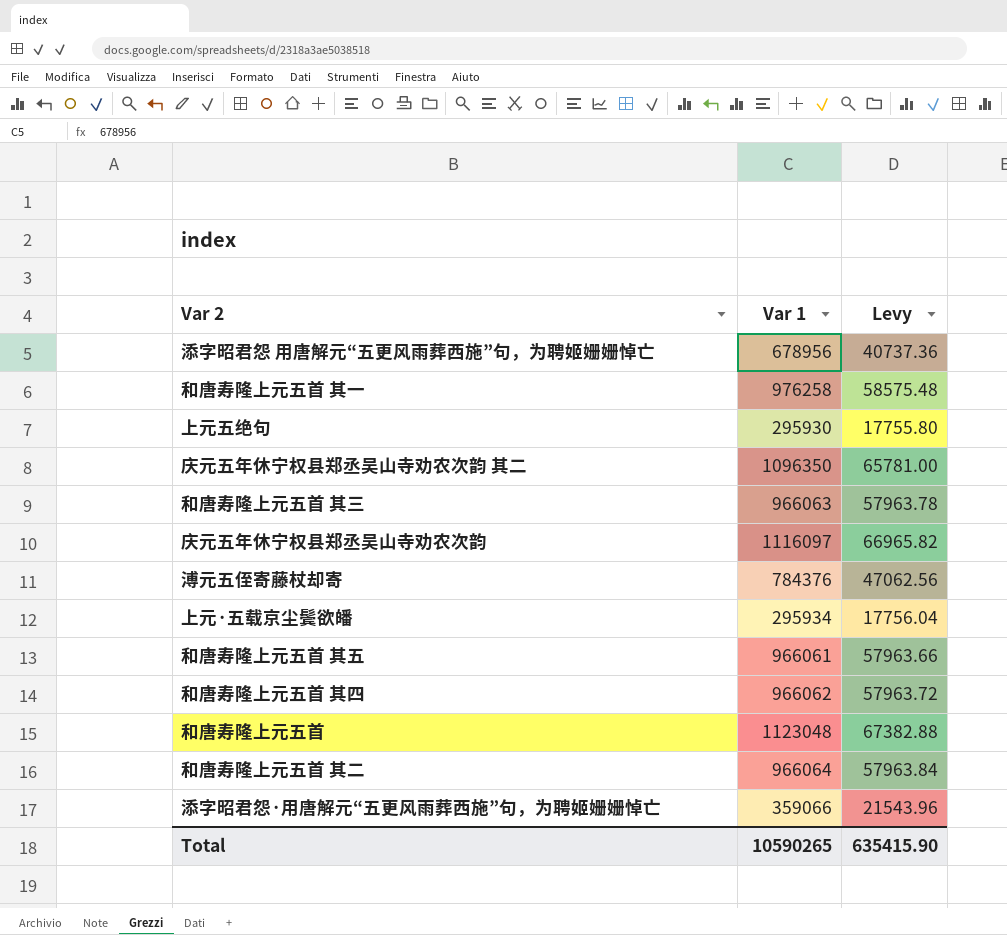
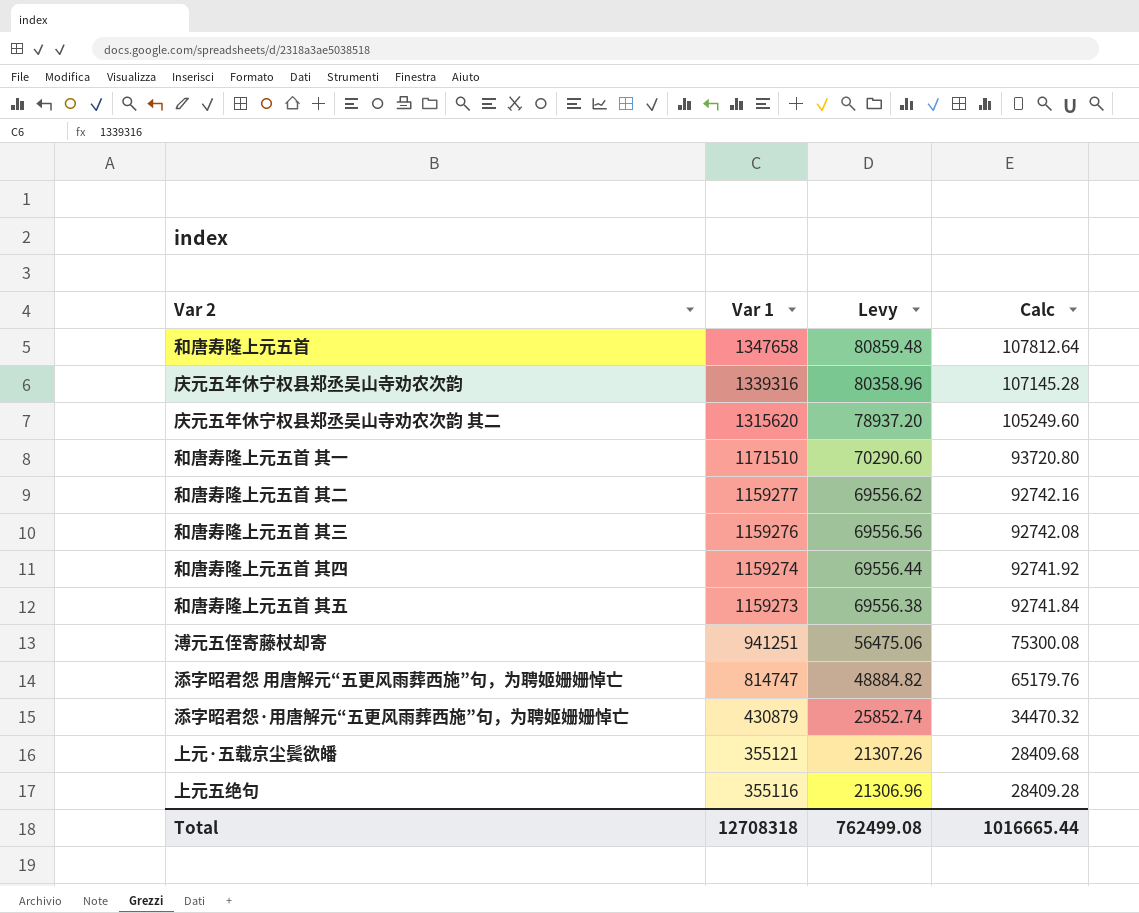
row order: none -> Var 1 descending
column Calc | formula: none -> [Var 1] * 0.08
和唐寿隆上元五首 | Var 1: 1123048 -> 1347658
和唐寿隆上元五首 | Levy: 67382.88 -> 80859.48
庆元五年休宁权县郑丞吴山寺劝农次韵 | Var 1: 1116097 -> 1339316
庆元五年休宁权县郑丞吴山寺劝农次韵 | Levy: 66965.82 -> 80358.96
庆元五年休宁权县郑丞吴山寺劝农次韵 其二 | Var 1: 1096350 -> 1315620
庆元五年休宁权县郑丞吴山寺劝农次韵 其二 | Levy: 65781.00 -> 78937.20
和唐寿隆上元五首 其一 | Var 1: 976258 -> 1171510
和唐寿隆上元五首 其一 | Levy: 58575.48 -> 70290.60
和唐寿隆上元五首 其二 | Var 1: 966064 -> 1159277
和唐寿隆上元五首 其二 | Levy: 57963.84 -> 69556.62
和唐寿隆上元五首 其三 | Var 1: 966063 -> 1159276
和唐寿隆上元五首 其三 | Levy: 57963.78 -> 69556.56
和唐寿隆上元五首 其四 | Var 1: 966062 -> 1159274
和唐寿隆上元五首 其四 | Levy: 57963.72 -> 69556.44
和唐寿隆上元五首 其五 | Var 1: 966061 -> 1159273
和唐寿隆上元五首 其五 | Levy: 57963.66 -> 69556.38
溥元五侄寄藤杖却寄 | Var 1: 784376 -> 941251
溥元五侄寄藤杖却寄 | Levy: 47062.56 -> 56475.06
添字昭君怨 用唐解元“五更风雨葬西施”句，为聘姬姗姗悼亡 | Var 1: 678956 -> 814747
添字昭君怨 用唐解元“五更风雨葬西施”句，为聘姬姗姗悼亡 | Levy: 40737.36 -> 48884.82
添字昭君怨·用唐解元“五更风雨葬西施”句，为聘姬姗姗悼亡 | Var 1: 359066 -> 430879
添字昭君怨·用唐解元“五更风雨葬西施”句，为聘姬姗姗悼亡 | Levy: 21543.96 -> 25852.74
上元·五载京尘鬓欲皤 | Var 1: 295934 -> 355121
上元·五载京尘鬓欲皤 | Levy: 17756.04 -> 21307.26
上元五绝句 | Var 1: 295930 -> 355116
上元五绝句 | Levy: 17755.80 -> 21306.96
Total | Var 1: 10590265 -> 12708318
Total | Levy: 635415.90 -> 762499.08

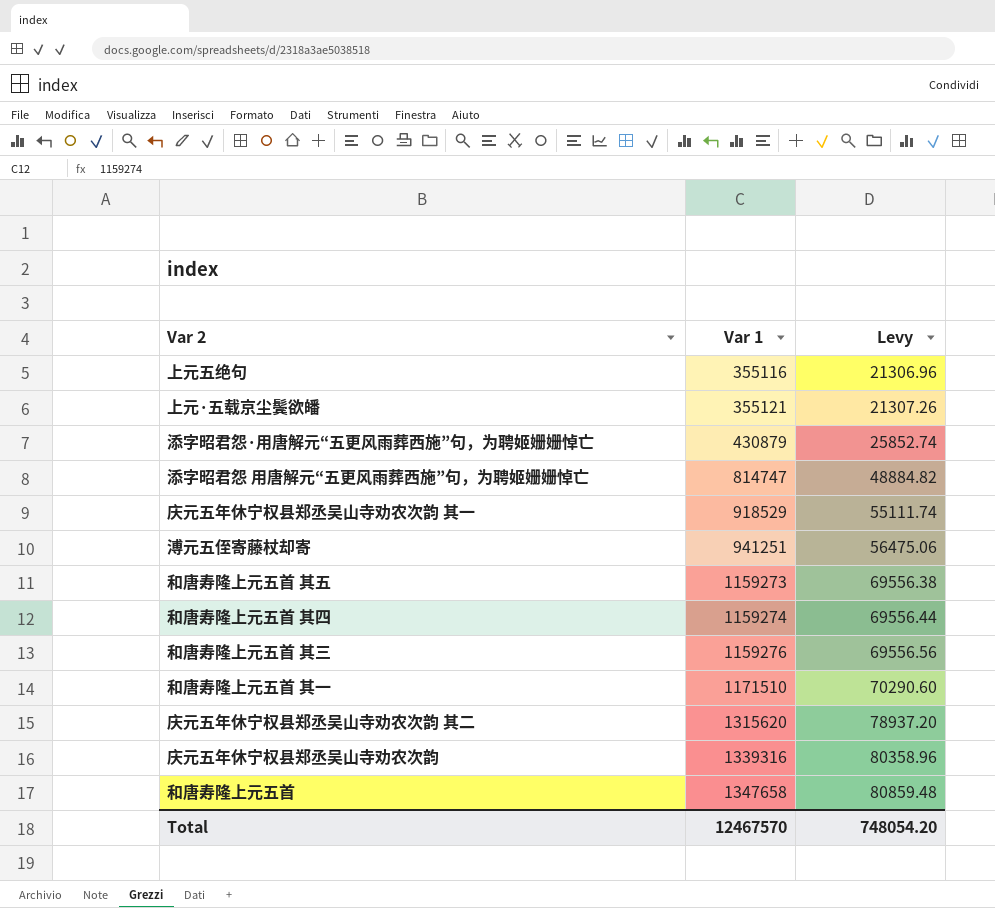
row order: Var 1 descending -> Var 1 ascending
column Calc | formula: [Var 1] * 0.08 -> none
row 和唐寿隆上元五首 其二: 1159277 | 69556.62 | 92742.16 -> none
row 庆元五年休宁权县郑丞吴山寺劝农次韵 其一: none -> 918529 | 55111.74
Total | Var 1: 12708318 -> 12467570
Total | Levy: 762499.08 -> 748054.20

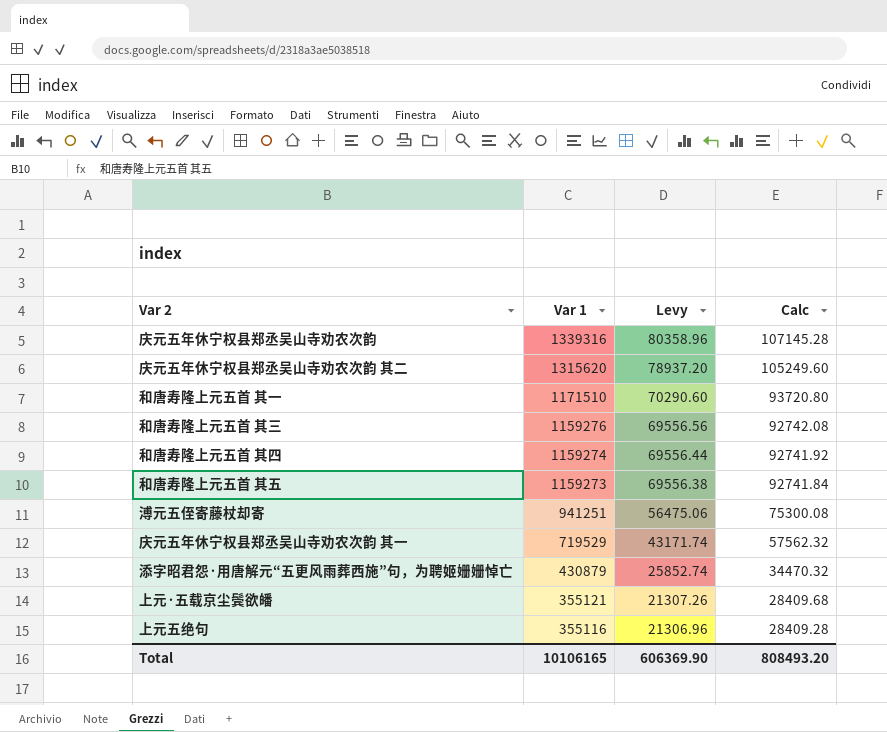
row order: Var 1 ascending -> Var 1 descending
column Calc | formula: none -> [Var 1] * 0.08
row 添字昭君怨 用唐解元“五更风雨葬西施”句，为聘姬姗姗悼亡: 814747 | 48884.82 -> none
row 和唐寿隆上元五首: 1347658 | 80859.48 -> none
庆元五年休宁权县郑丞吴山寺劝农次韵 其一 | Var 1: 918529 -> 719529
庆元五年休宁权县郑丞吴山寺劝农次韵 其一 | Levy: 55111.74 -> 43171.74
Total | Var 1: 12467570 -> 10106165
Total | Levy: 748054.20 -> 606369.90

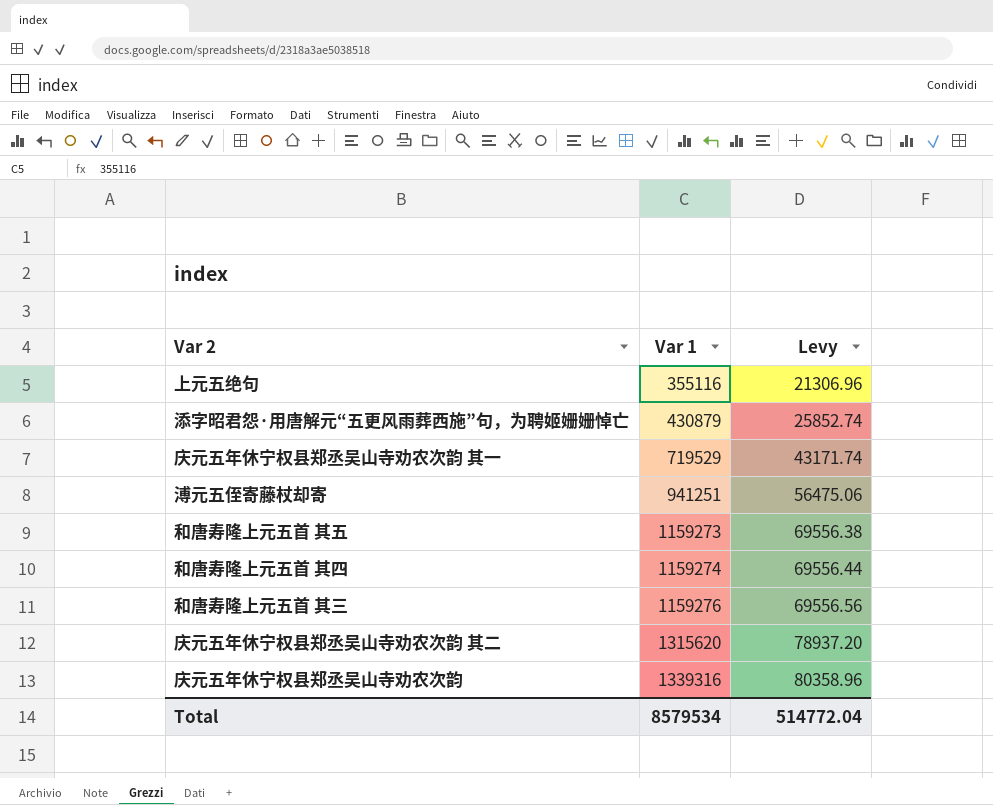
row order: Var 1 descending -> Var 1 ascending
column Calc | formula: [Var 1] * 0.08 -> none
row 和唐寿隆上元五首 其一: 1171510 | 70290.60 | 93720.80 -> none
row 上元·五载京尘鬓欲皤: 355121 | 21307.26 | 28409.68 -> none
Total | Var 1: 10106165 -> 8579534
Total | Levy: 606369.90 -> 514772.04

